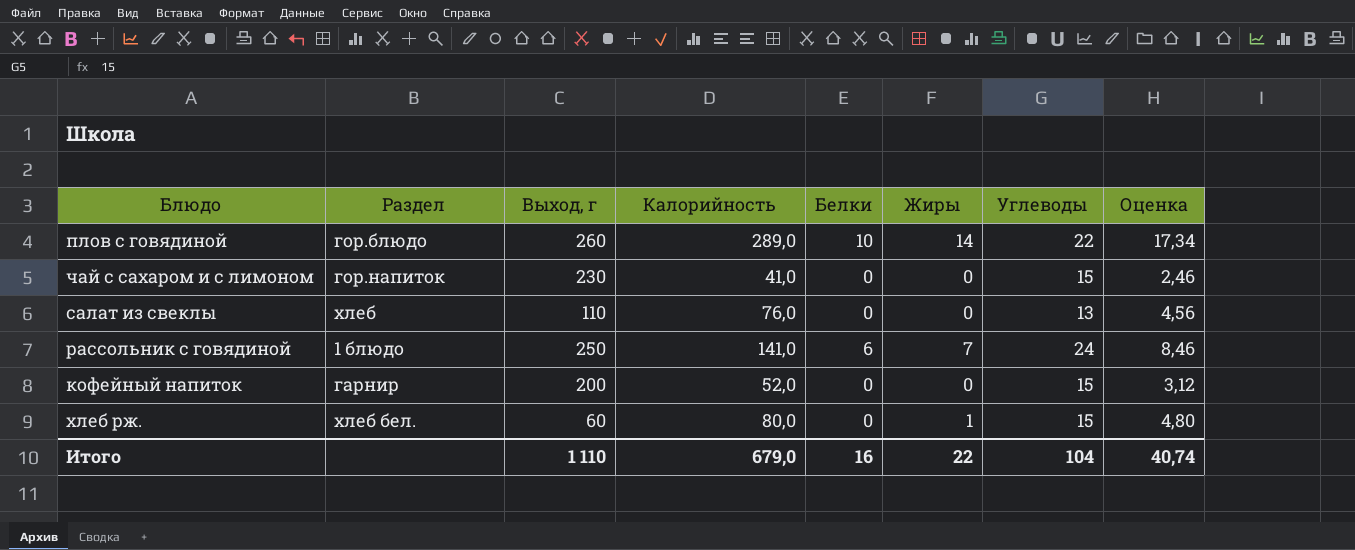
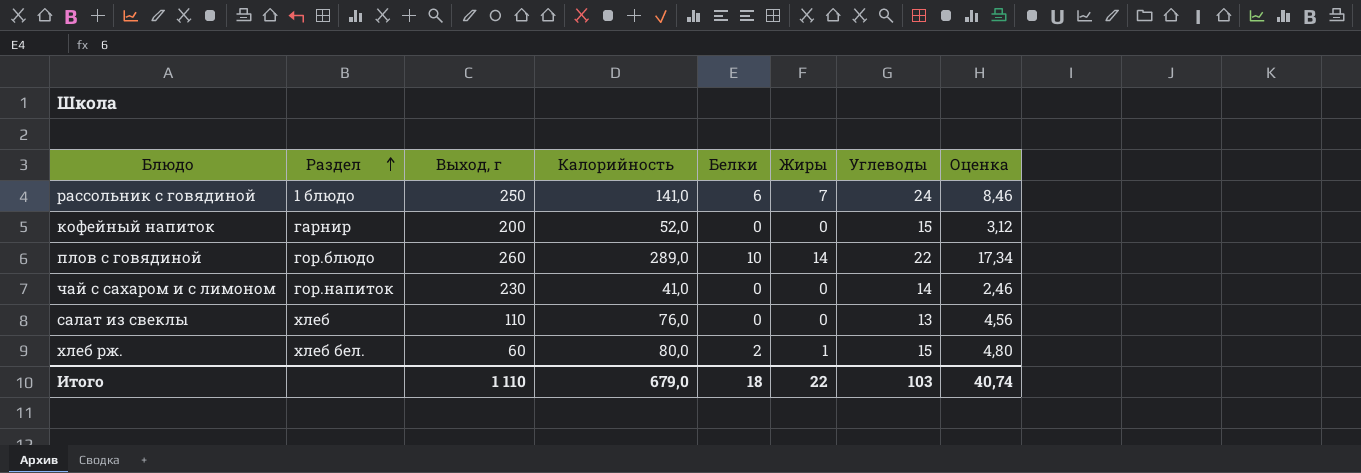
row order: none -> Раздел ascending
чай с сахаром и с лимоном | Углеводы: 15 -> 14
хлеб рж. | Белки: 0 -> 2
Итого | Белки: 16 -> 18
Итого | Углеводы: 104 -> 103

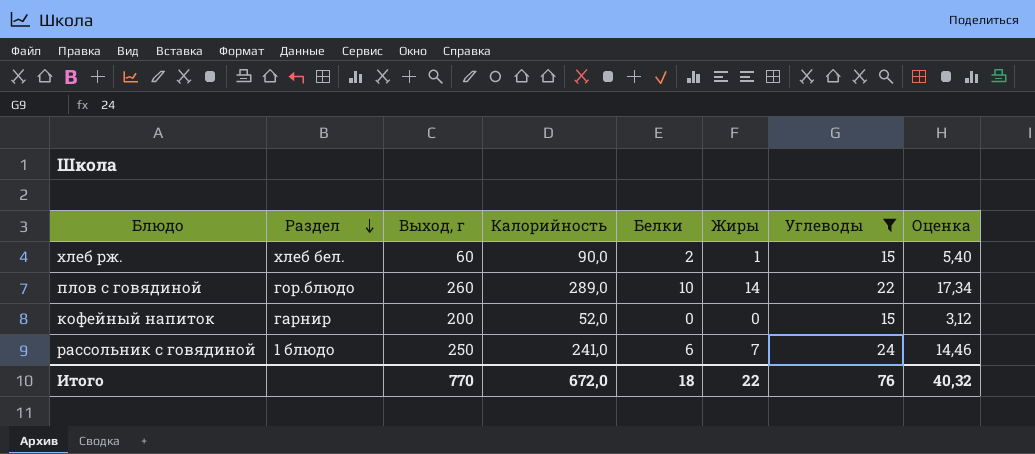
filter: none -> Углеводы >= 15
row order: Раздел ascending -> Раздел descending
хлеб рж. | Калорийность: 80,0 -> 90,0
хлеб рж. | Оценка: 4,80 -> 5,40
рассольник с говядиной | Калорийность: 141,0 -> 241,0
рассольник с говядиной | Оценка: 8,46 -> 14,46
Итого | Выход, г: 1 110 -> 770
Итого | Калорийность: 679,0 -> 672,0
Итого | Углеводы: 103 -> 76
Итого | Оценка: 40,74 -> 40,32

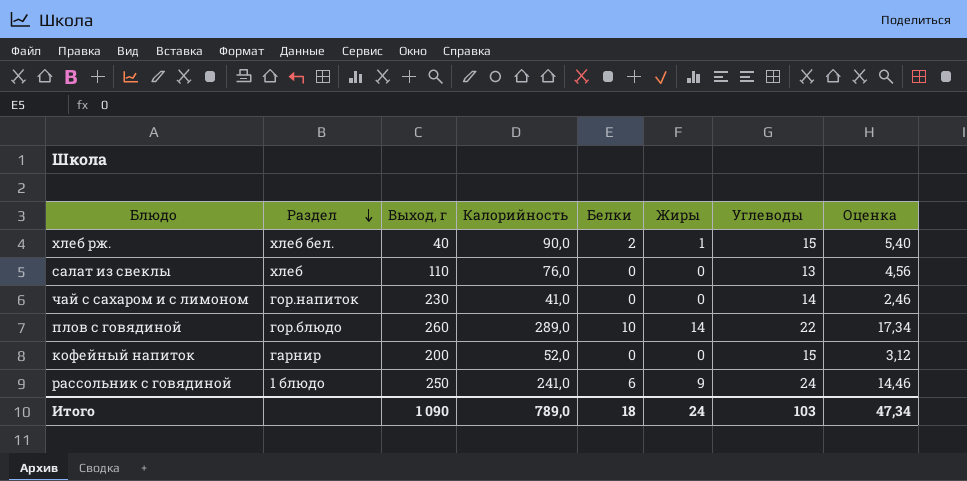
filter: Углеводы >= 15 -> none
хлеб рж. | Выход, г: 60 -> 40
рассольник с говядиной | Жиры: 7 -> 9
Итого | Выход, г: 770 -> 1 090
Итого | Калорийность: 672,0 -> 789,0
Итого | Жиры: 22 -> 24
Итого | Углеводы: 76 -> 103
Итого | Оценка: 40,32 -> 47,34

